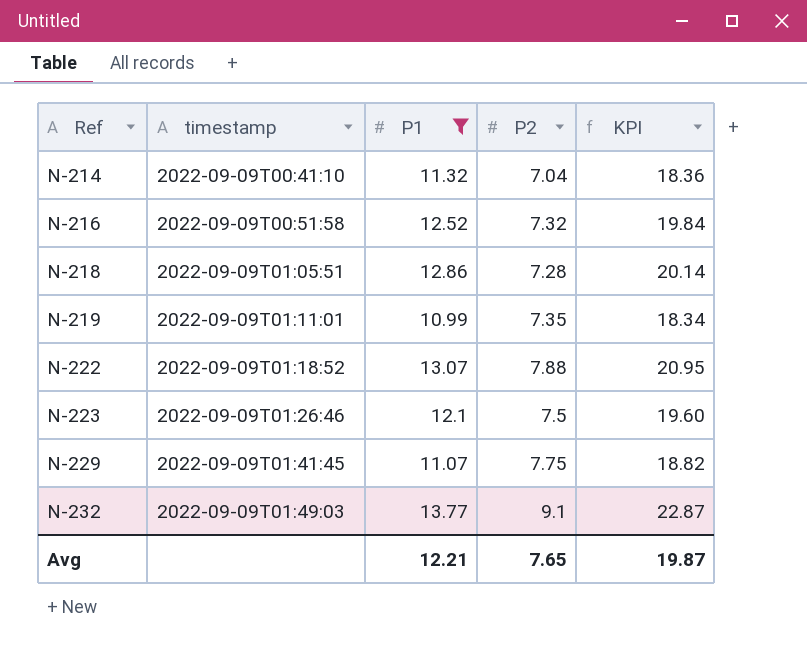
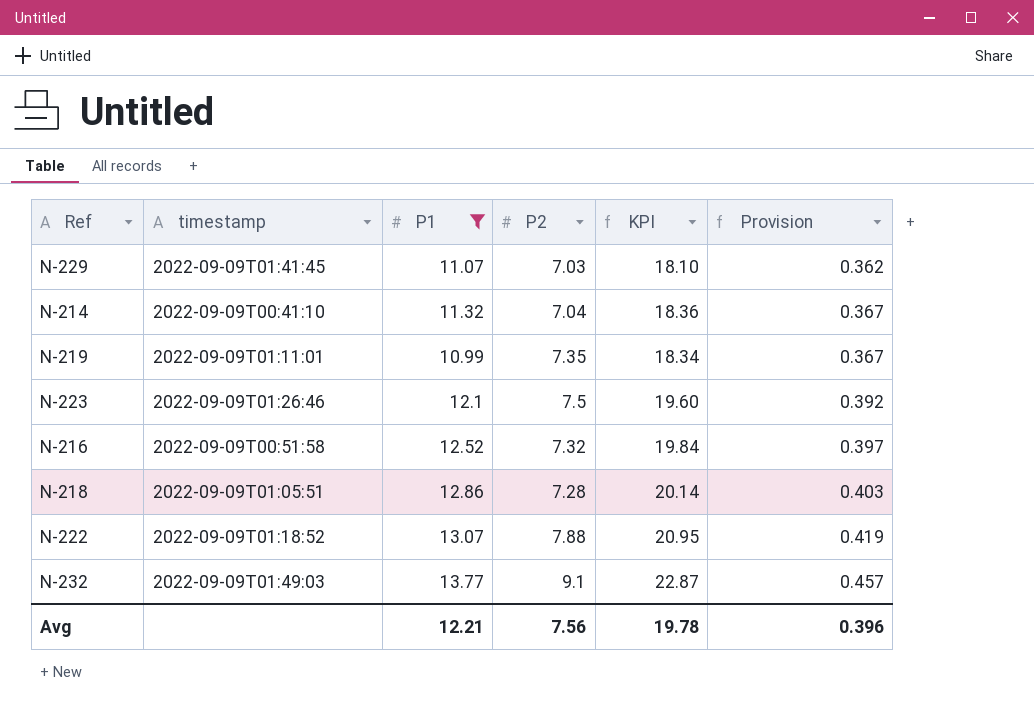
row order: Ref ascending -> Provision ascending
column Provision | formula: none -> [KPI] * 0.02
N-229 | P2: 7.75 -> 7.03
N-229 | KPI: 18.82 -> 18.10
Avg | P2: 7.65 -> 7.56
Avg | KPI: 19.87 -> 19.78

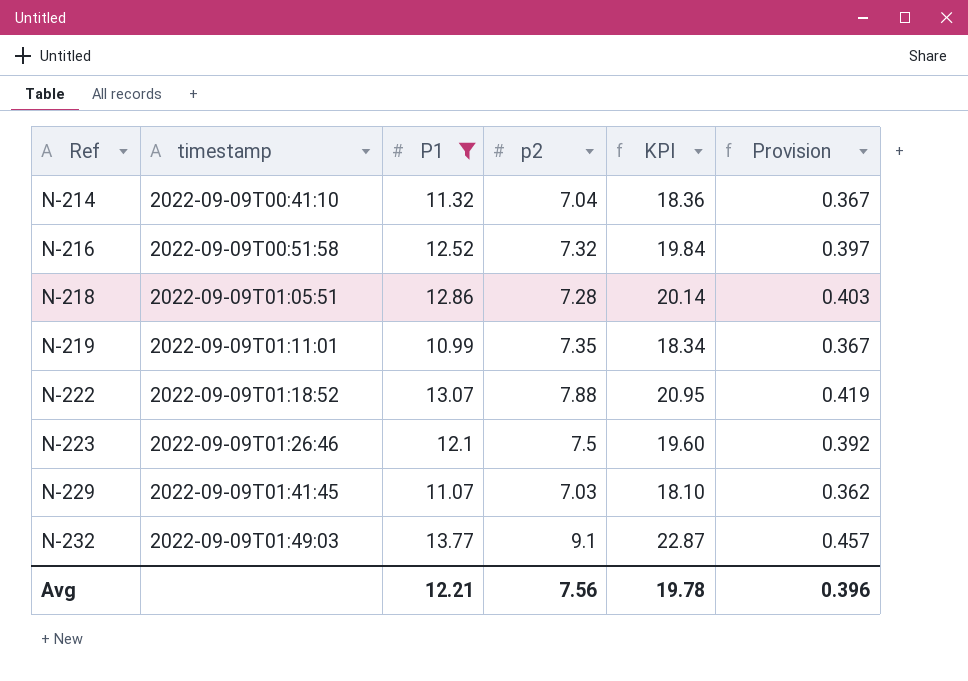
row order: Provision ascending -> Ref ascending
column name: P2 -> p2

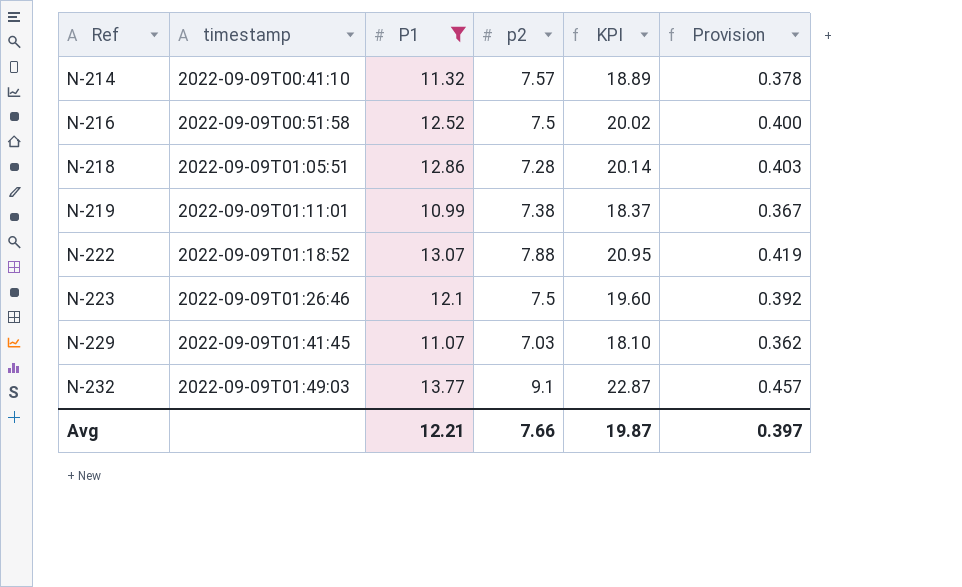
N-214 | p2: 7.04 -> 7.57
N-214 | KPI: 18.36 -> 18.89
N-214 | Provision: 0.367 -> 0.378
N-216 | p2: 7.32 -> 7.5
N-216 | KPI: 19.84 -> 20.02
N-216 | Provision: 0.397 -> 0.400
N-219 | p2: 7.35 -> 7.38
N-219 | KPI: 18.34 -> 18.37
Avg | p2: 7.56 -> 7.66
Avg | KPI: 19.78 -> 19.87
Avg | Provision: 0.396 -> 0.397

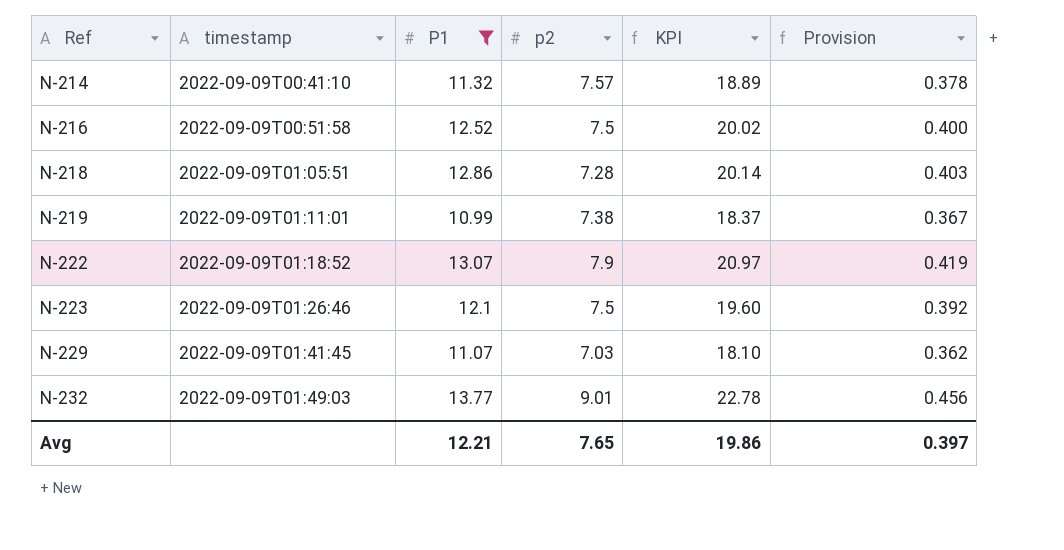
N-222 | p2: 7.88 -> 7.9
N-222 | KPI: 20.95 -> 20.97
N-232 | p2: 9.1 -> 9.01
N-232 | KPI: 22.87 -> 22.78
N-232 | Provision: 0.457 -> 0.456
Avg | p2: 7.66 -> 7.65
Avg | KPI: 19.87 -> 19.86

